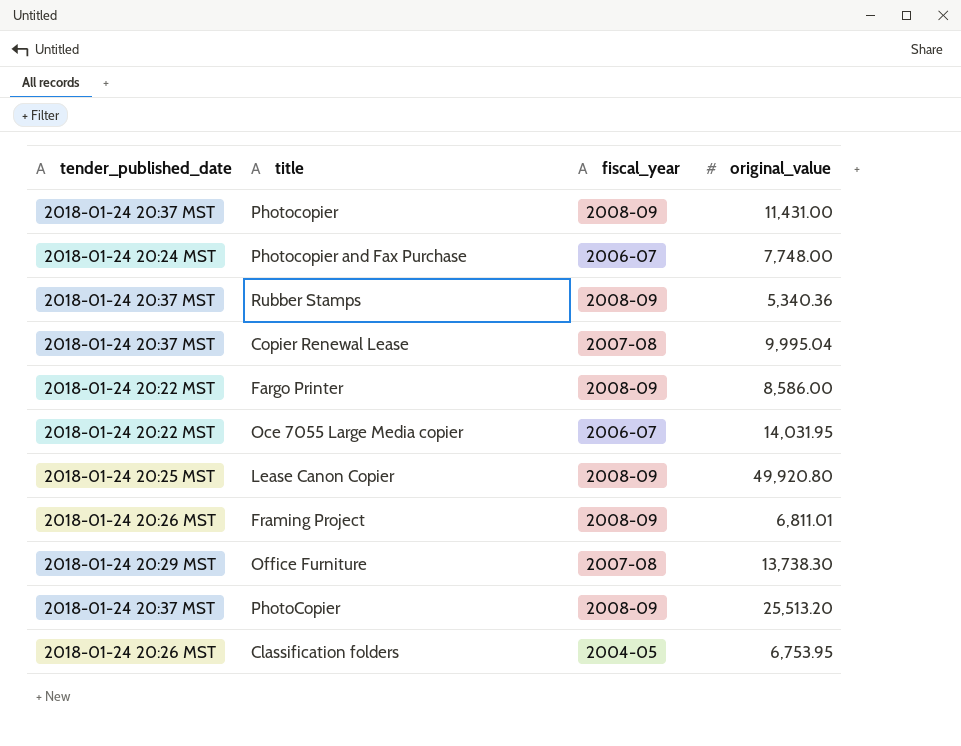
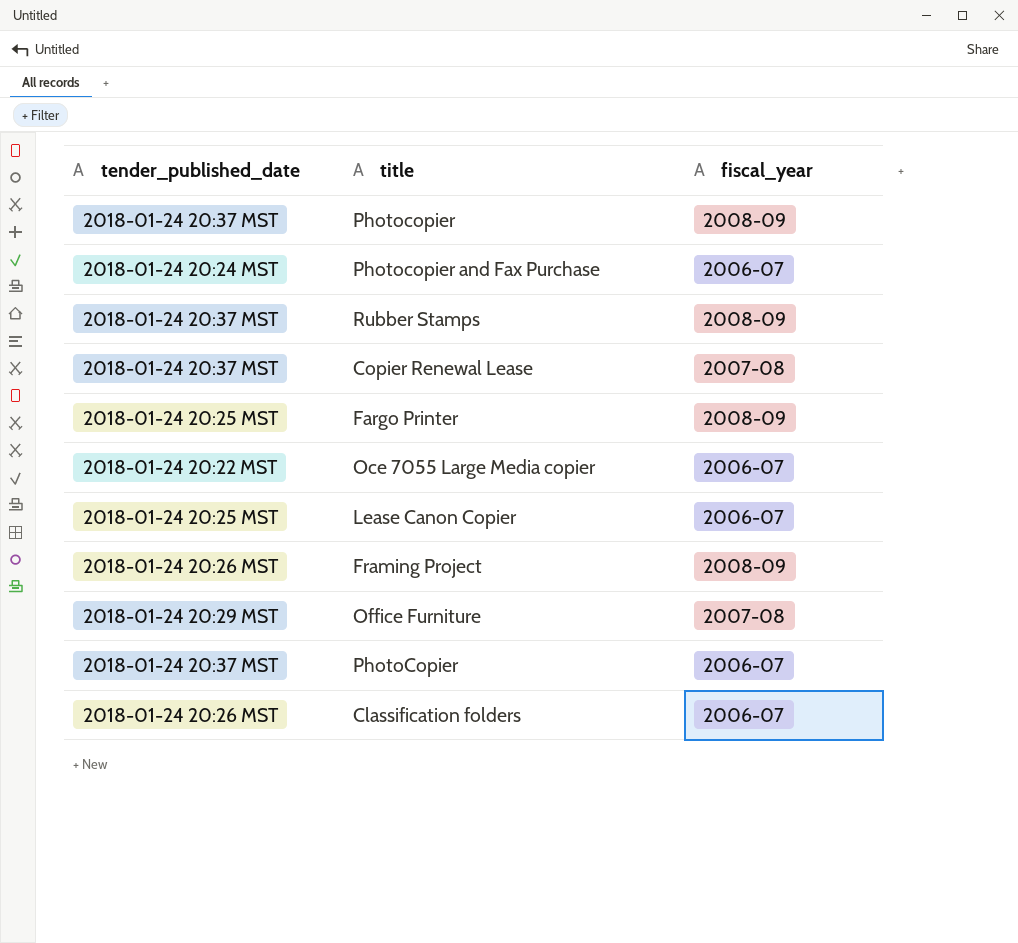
column original_value | position: 4 -> none
Fargo Printer | tender_published_date: 2018-01-24 20:22 MST -> 2018-01-24 20:25 MST
Lease Canon Copier | fiscal_year: 2008-09 -> 2006-07
PhotoCopier | fiscal_year: 2008-09 -> 2006-07
Classification folders | fiscal_year: 2004-05 -> 2006-07

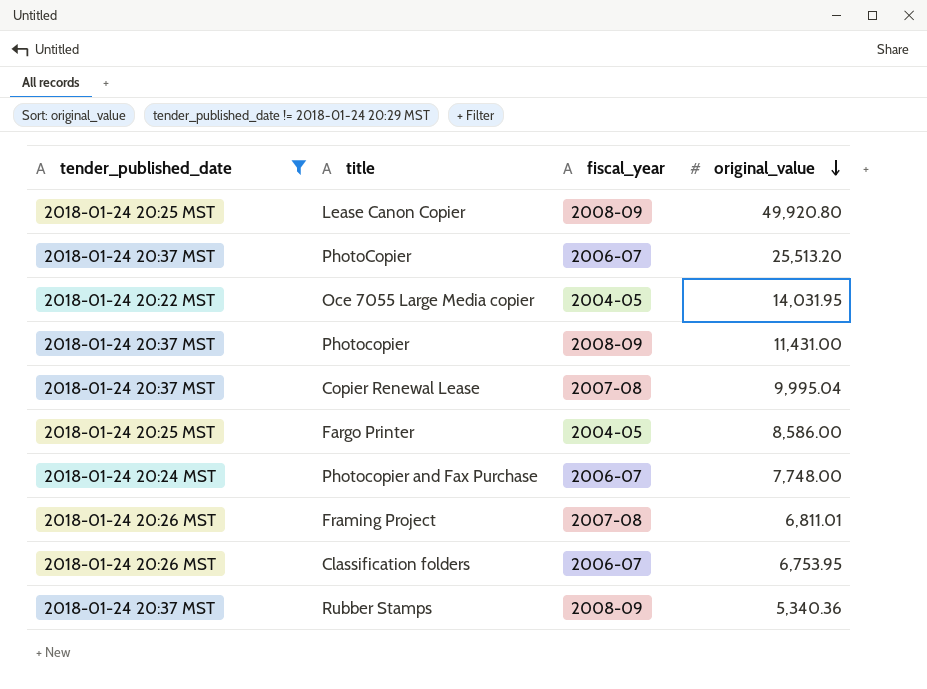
filter: none -> tender_published_date != 2018-01-24 20:29 MST
row order: none -> original_value descending
column original_value | position: none -> 4
Lease Canon Copier | fiscal_year: 2006-07 -> 2008-09
Oce 7055 Large Media copier | fiscal_year: 2006-07 -> 2004-05
Fargo Printer | fiscal_year: 2008-09 -> 2004-05
Framing Project | fiscal_year: 2008-09 -> 2007-08

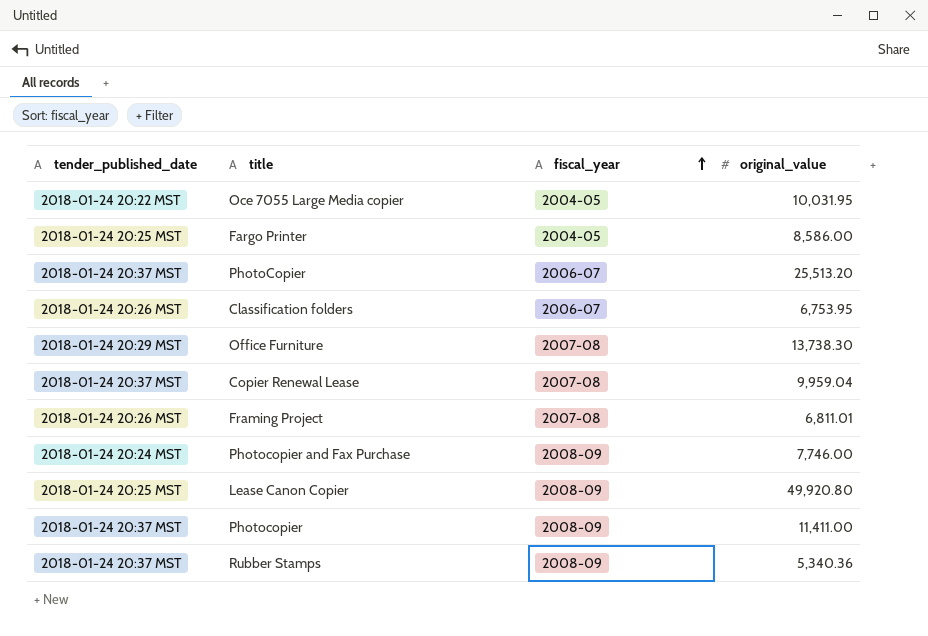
filter: tender_published_date != 2018-01-24 20:29 MST -> none
row order: original_value descending -> fiscal_year ascending
Oce 7055 Large Media copier | original_value: 14,031.95 -> 10,031.95
Copier Renewal Lease | original_value: 9,995.04 -> 9,959.04
Photocopier and Fax Purchase | fiscal_year: 2006-07 -> 2008-09
Photocopier and Fax Purchase | original_value: 7,748.00 -> 7,746.00
Photocopier | original_value: 11,431.00 -> 11,411.00

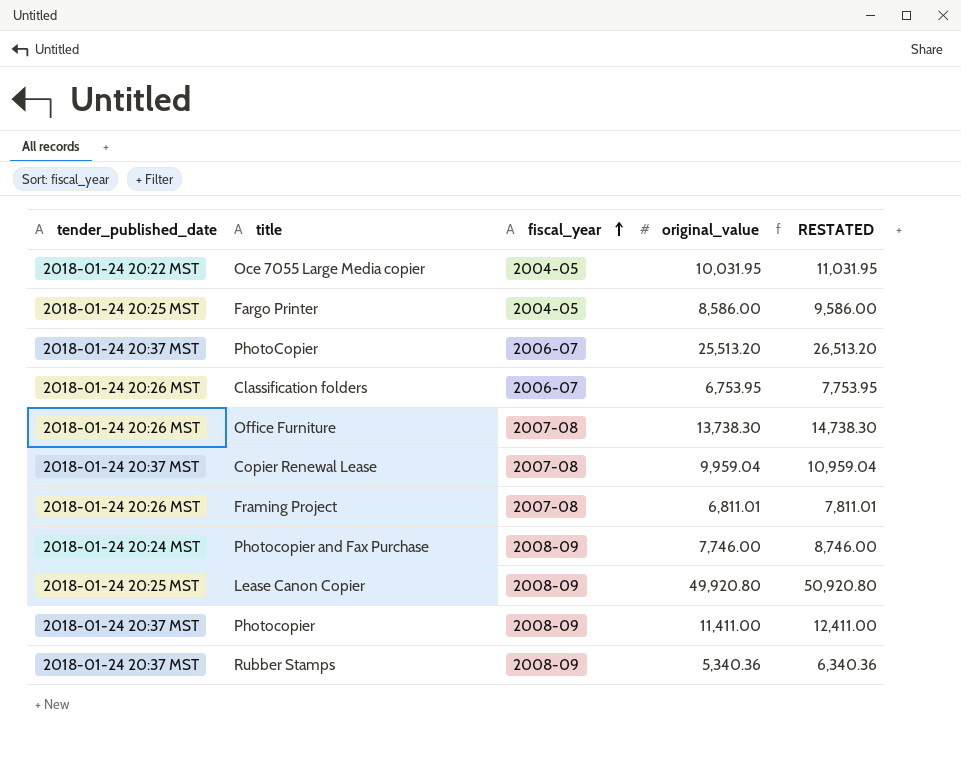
column RESTATED | formula: none -> [original_value] + 1000
Office Furniture | tender_published_date: 2018-01-24 20:29 MST -> 2018-01-24 20:26 MST

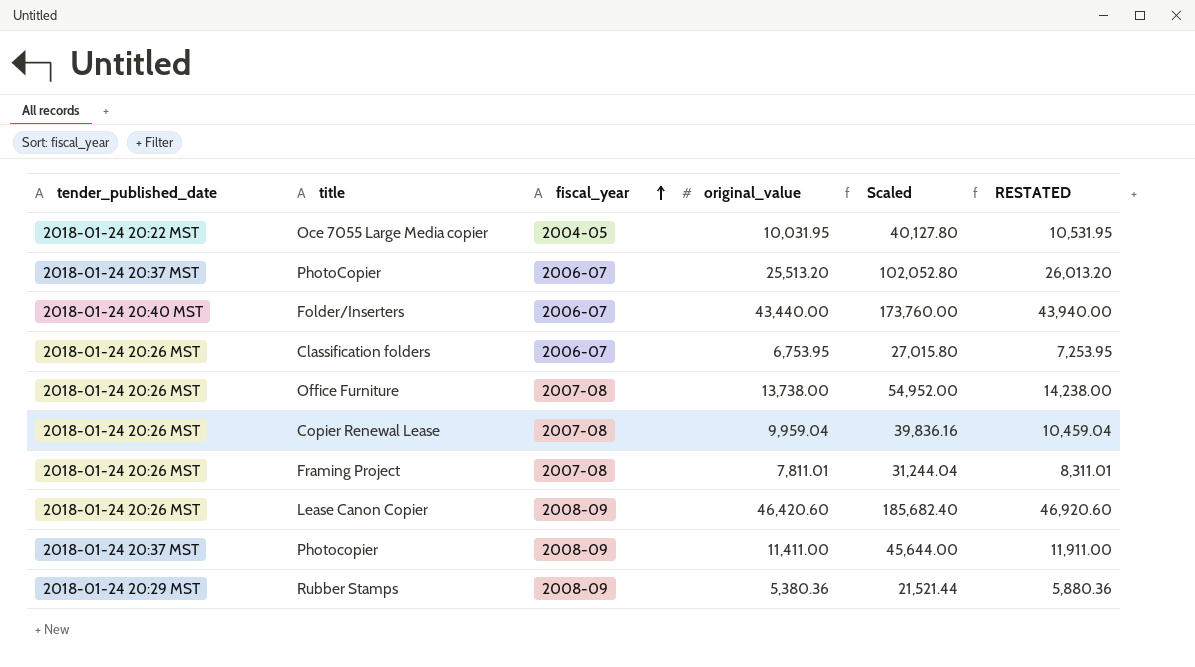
column Scaled | formula: none -> [original_value] * 4
column RESTATED | formula: [original_value] + 1000 -> [original_value] + 500
row Fargo Printer: 2018-01-24 20:25 MST | 2004-05 | 8,586.00 | 9,586.00 -> none
row Photocopier and Fax Purchase: 2018-01-24 20:24 MST | 2008-09 | 7,746.00 | 8,746.00 -> none
row Folder/Inserters: none -> 2018-01-24 20:40 MST | 2006-07 | 43,440.00 | 173,760.00 | 43,940.00
Office Furniture | original_value: 13,738.30 -> 13,738.00
Copier Renewal Lease | tender_published_date: 2018-01-24 20:37 MST -> 2018-01-24 20:26 MST
Framing Project | original_value: 6,811.01 -> 7,811.01
Lease Canon Copier | tender_published_date: 2018-01-24 20:25 MST -> 2018-01-24 20:26 MST
Lease Canon Copier | original_value: 49,920.80 -> 46,420.60
Rubber Stamps | tender_published_date: 2018-01-24 20:37 MST -> 2018-01-24 20:29 MST
Rubber Stamps | original_value: 5,340.36 -> 5,380.36

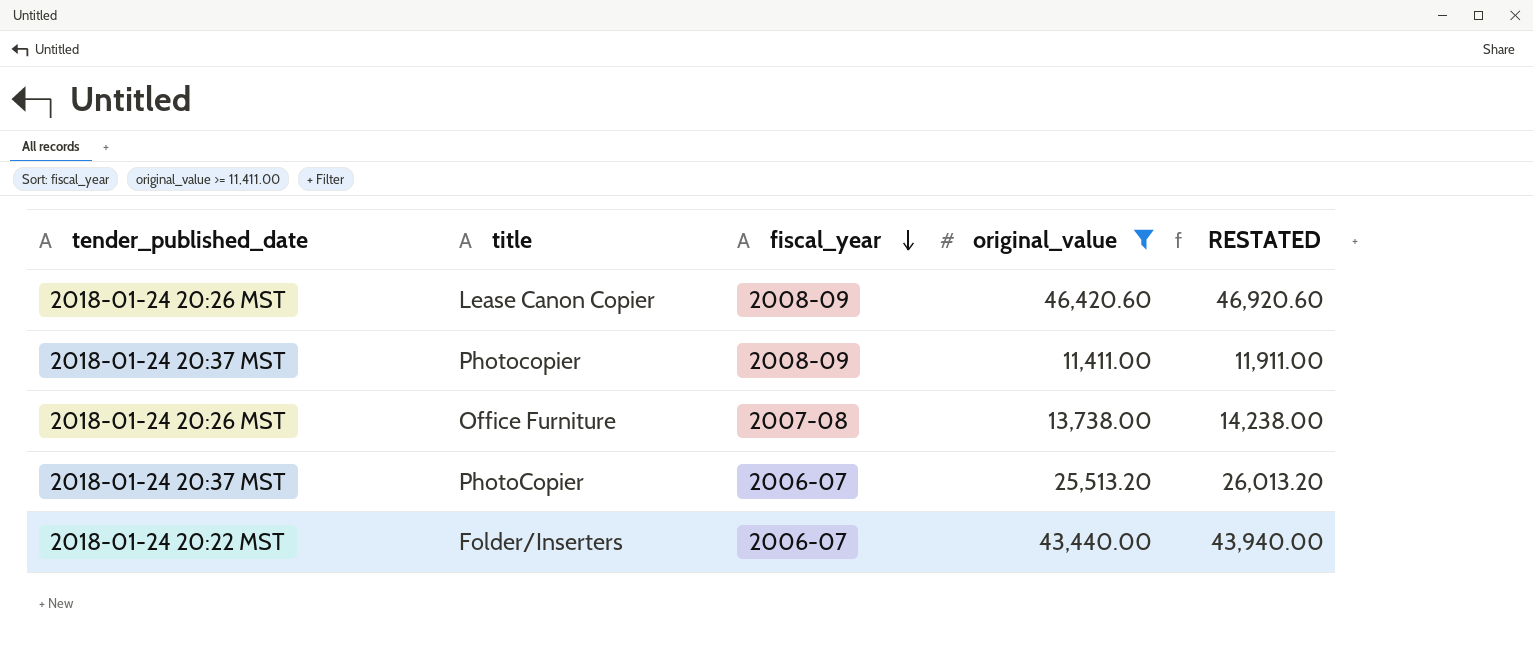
filter: none -> original_value >= 11,411.00
row order: fiscal_year ascending -> fiscal_year descending
column Scaled | formula: [original_value] * 4 -> none
Folder/Inserters | tender_published_date: 2018-01-24 20:40 MST -> 2018-01-24 20:22 MST

